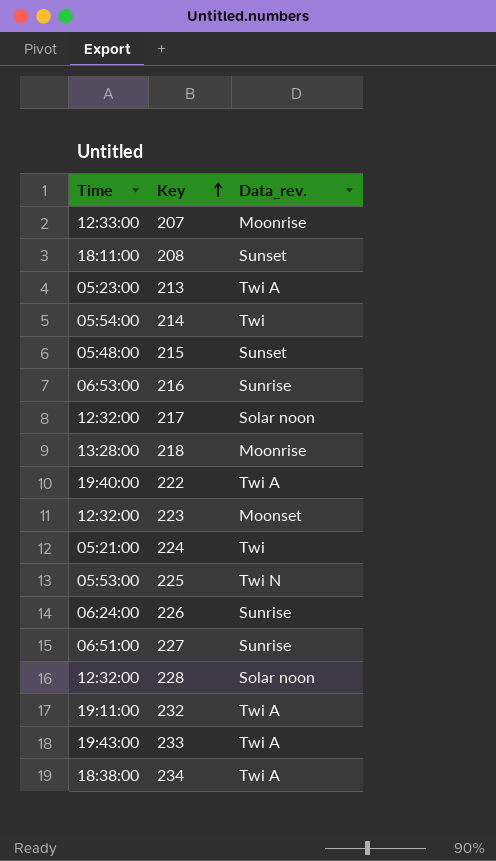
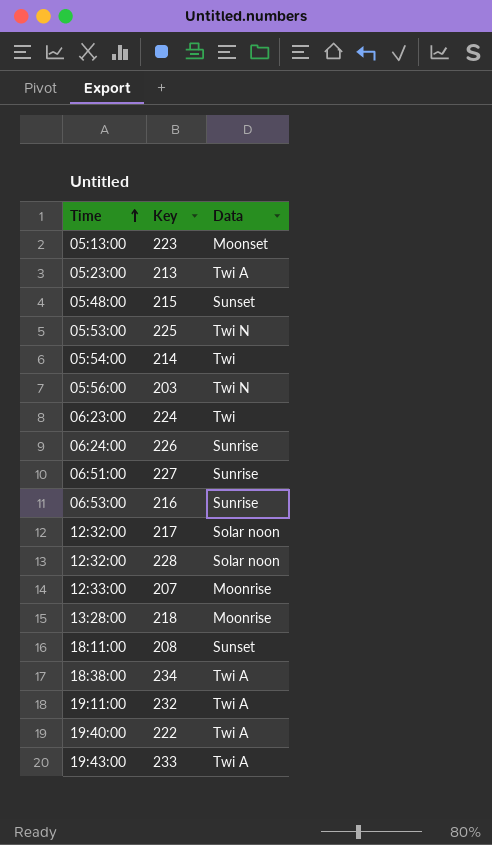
row order: Key ascending -> Time ascending
column name: Data_rev. -> Data
223 | Time: 12:32:00 -> 05:13:00
row 203: none -> 05:56:00 | Twi N
224 | Time: 05:21:00 -> 06:23:00

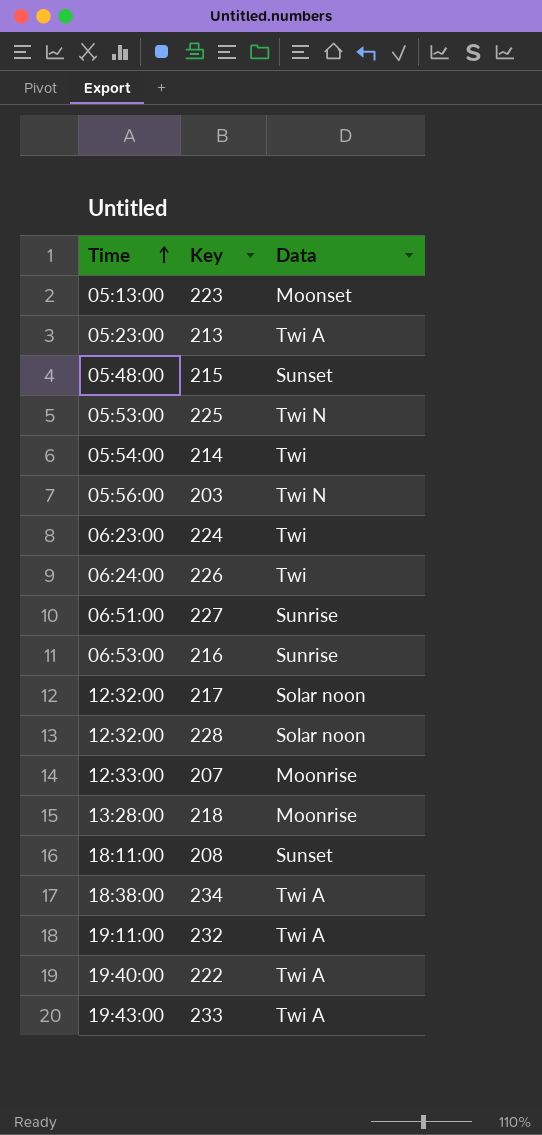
226 | Data: Sunrise -> Twi

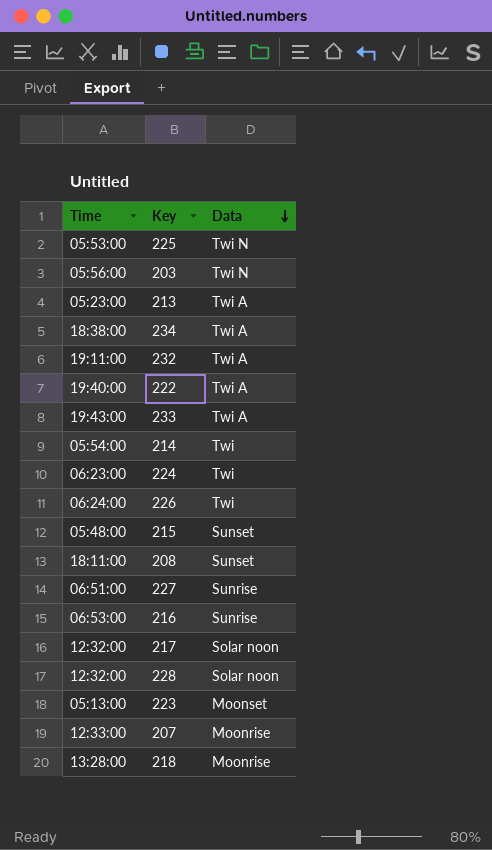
row order: Time ascending -> Data descending

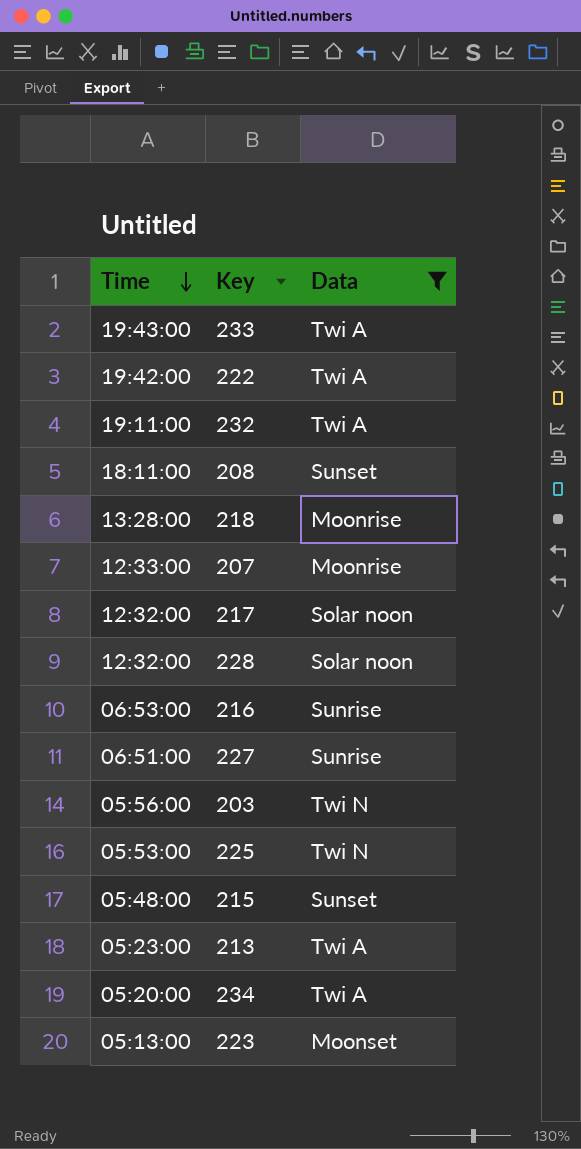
filter: none -> Data != Twi
row order: Data descending -> Time descending
222 | Time: 19:40:00 -> 19:42:00
234 | Time: 18:38:00 -> 05:20:00

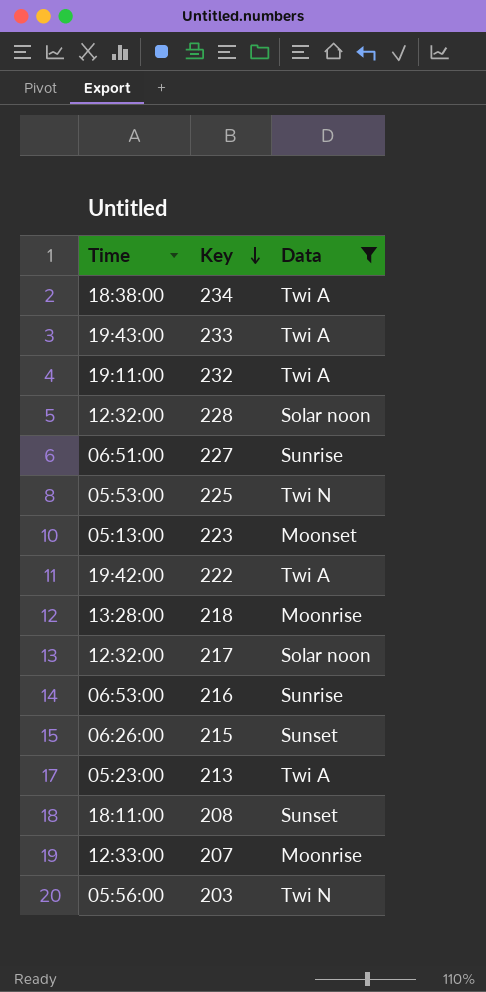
row order: Time descending -> Key descending
234 | Time: 05:20:00 -> 18:38:00
215 | Time: 05:48:00 -> 06:26:00

